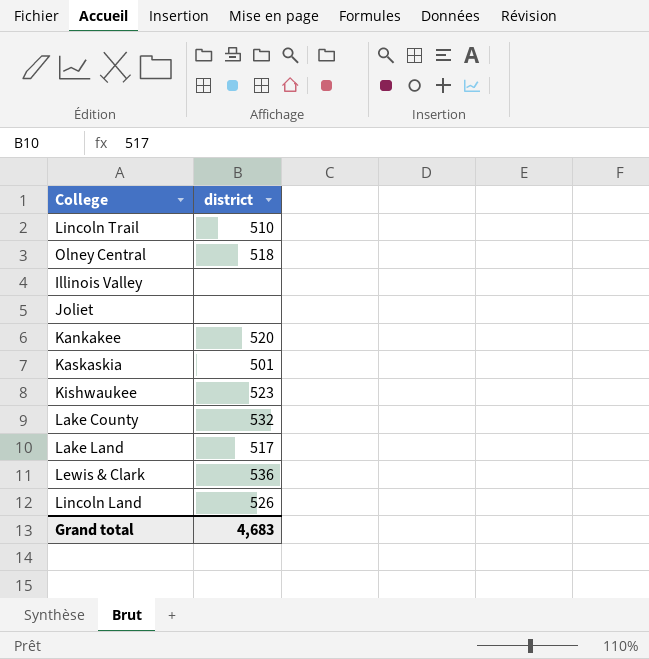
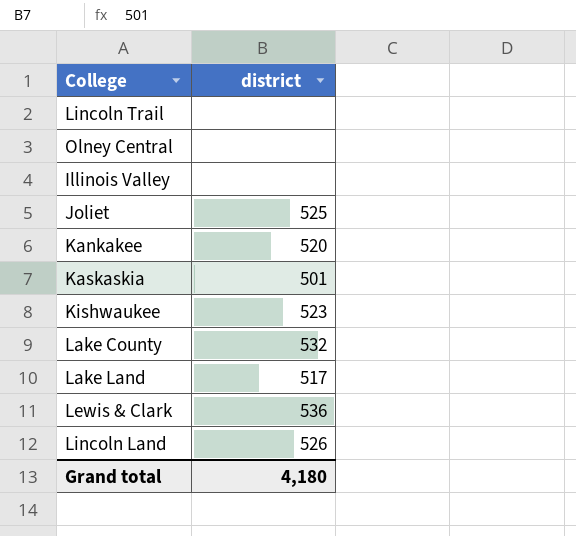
Lincoln Trail | district: 510 -> none
Olney Central | district: 518 -> none
Joliet | district: none -> 525
Grand total | district: 4,683 -> 4,180

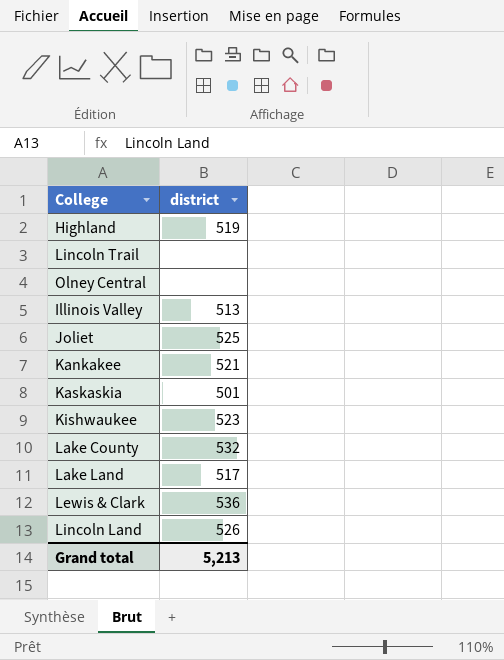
row Highland: none -> 519
Illinois Valley | district: none -> 513
Kankakee | district: 520 -> 521
Grand total | district: 4,180 -> 5,213

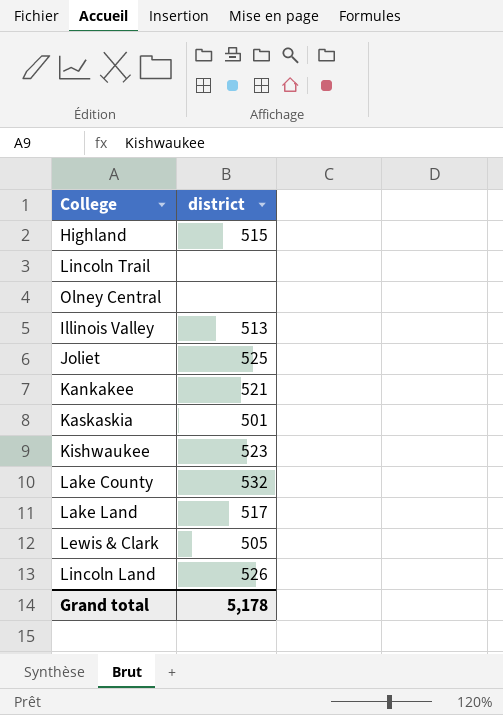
Highland | district: 519 -> 515
Lewis & Clark | district: 536 -> 505
Grand total | district: 5,213 -> 5,178

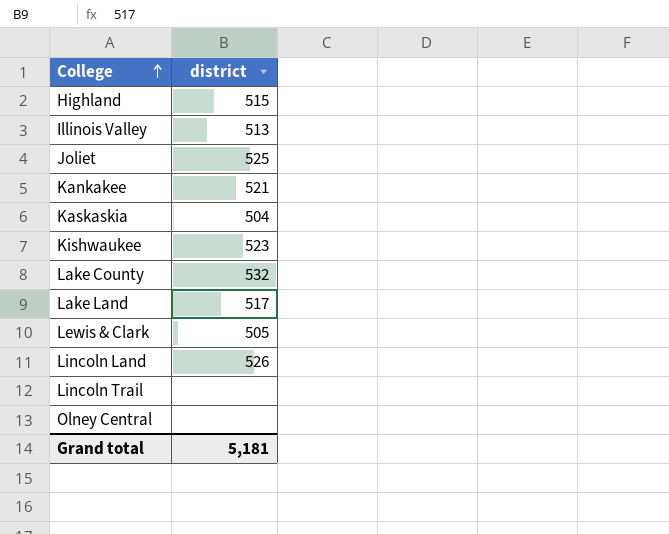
row order: none -> College ascending
Kaskaskia | district: 501 -> 504
Grand total | district: 5,178 -> 5,181

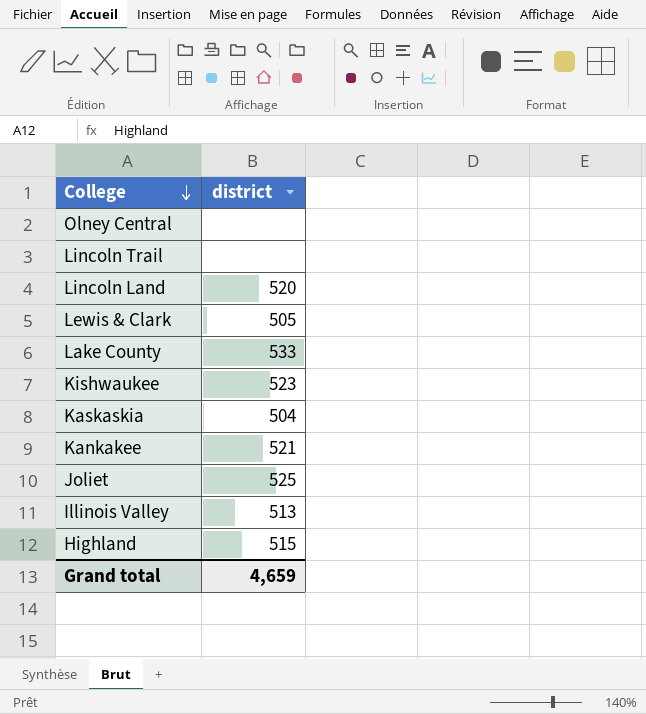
row order: College ascending -> College descending
row Lake Land: 517 -> none
Lincoln Land | district: 526 -> 520
Lake County | district: 532 -> 533
Grand total | district: 5,181 -> 4,659

